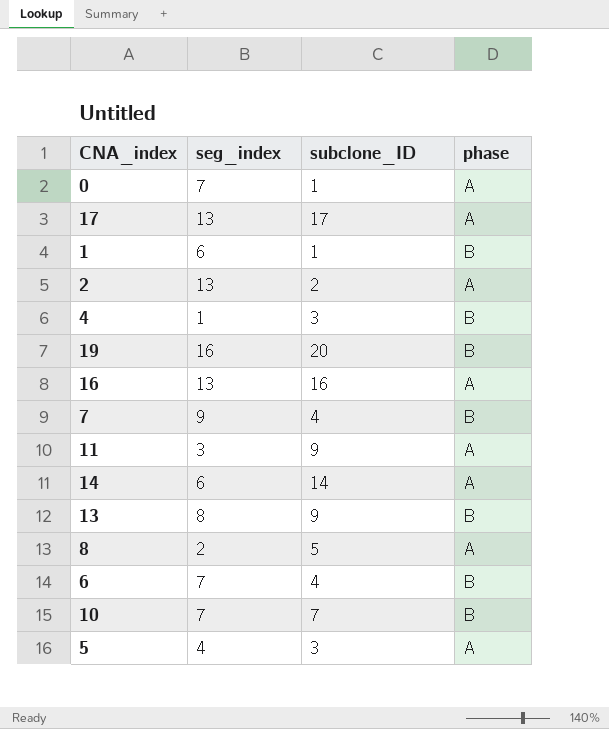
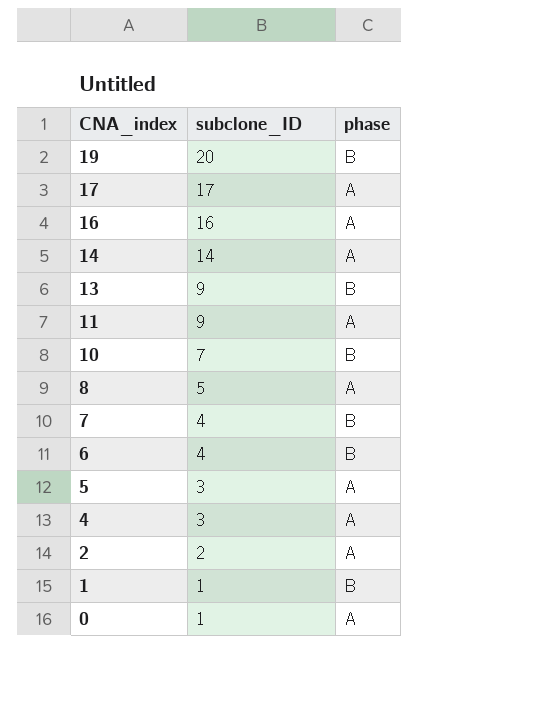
row order: none -> CNA_index descending
column seg_index | position: 2 -> none
4 | phase: B -> A

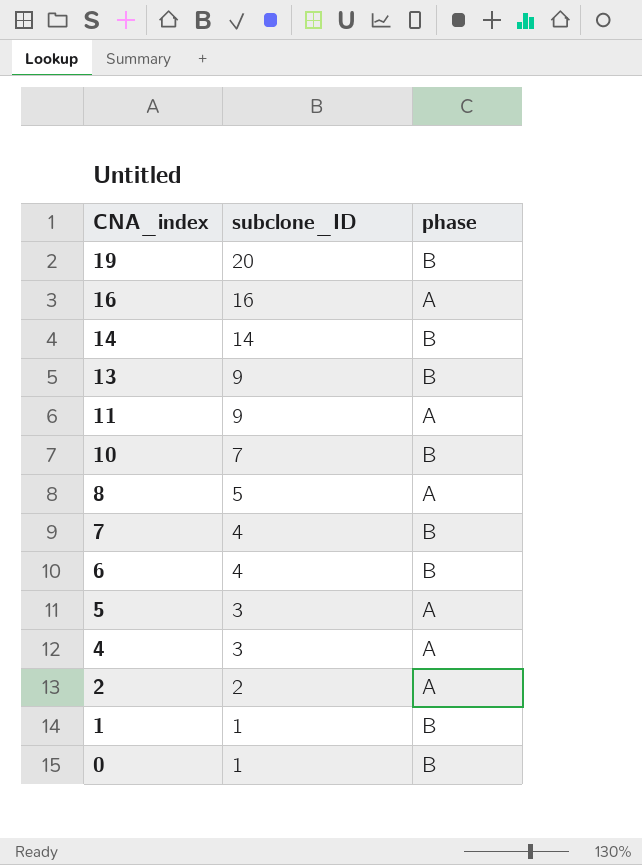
row 17: 17 | A -> none
14 | phase: A -> B
0 | phase: A -> B

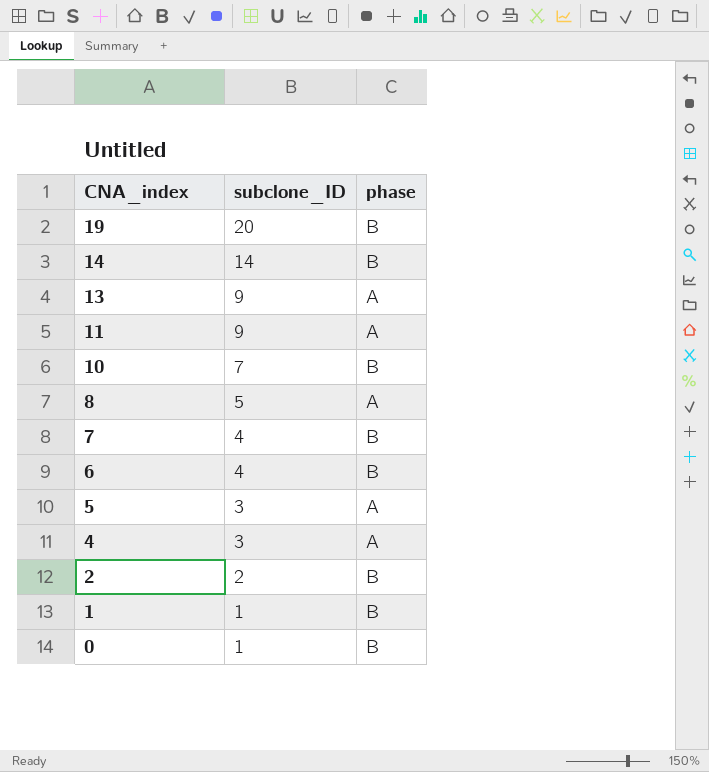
row 16: 16 | A -> none
13 | phase: B -> A
2 | phase: A -> B

